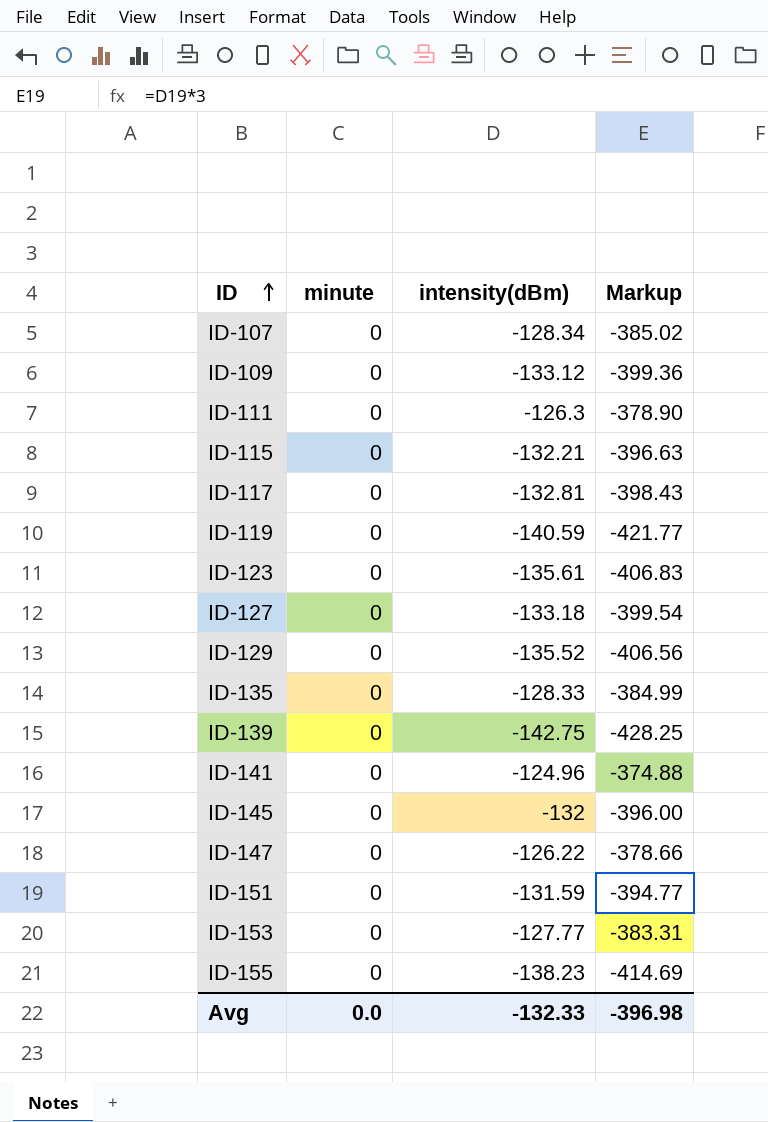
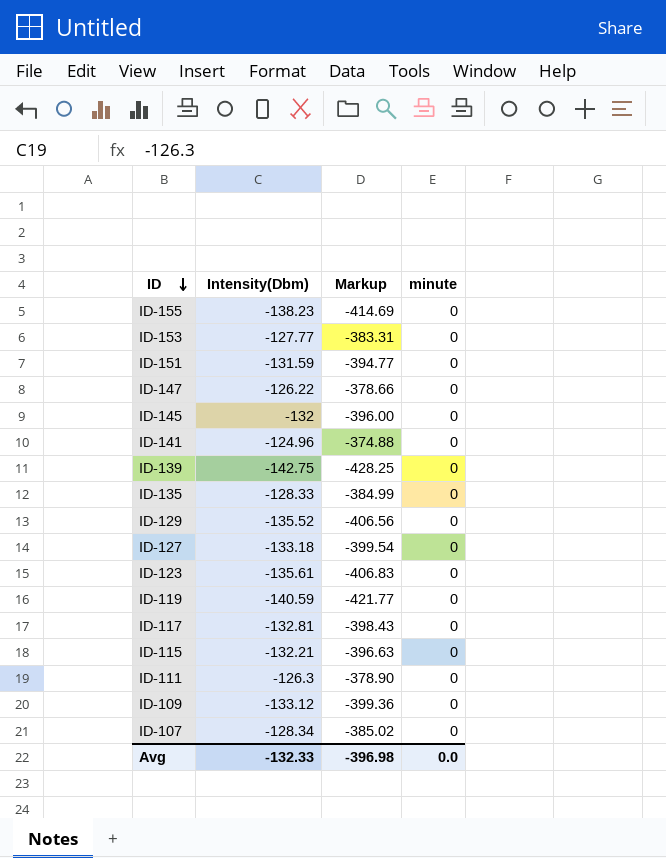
row order: ID ascending -> ID descending
column name: intensity(dBm) -> Intensity(Dbm)
column minute | position: 2 -> 4

